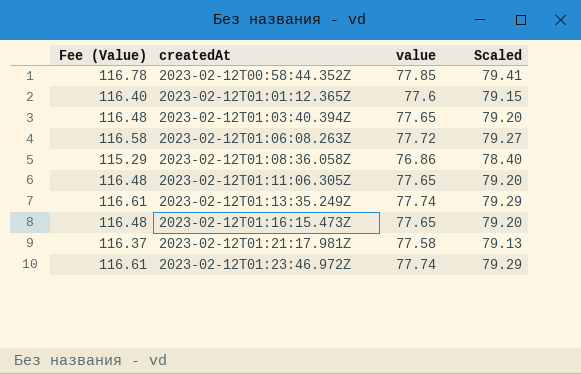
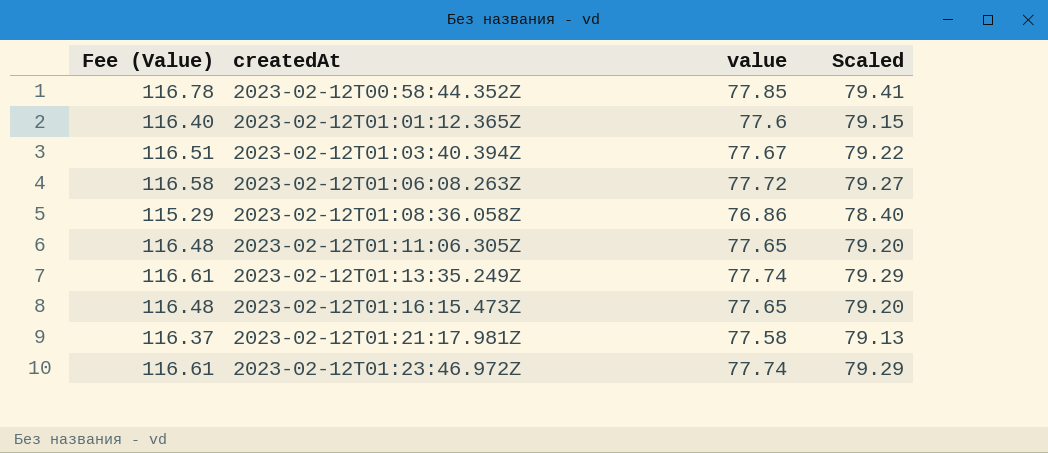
2023-02-12T01:03:40.394Z | Fee (Value): 116.48 -> 116.51
2023-02-12T01:03:40.394Z | value: 77.65 -> 77.67
2023-02-12T01:03:40.394Z | Scaled: 79.20 -> 79.22

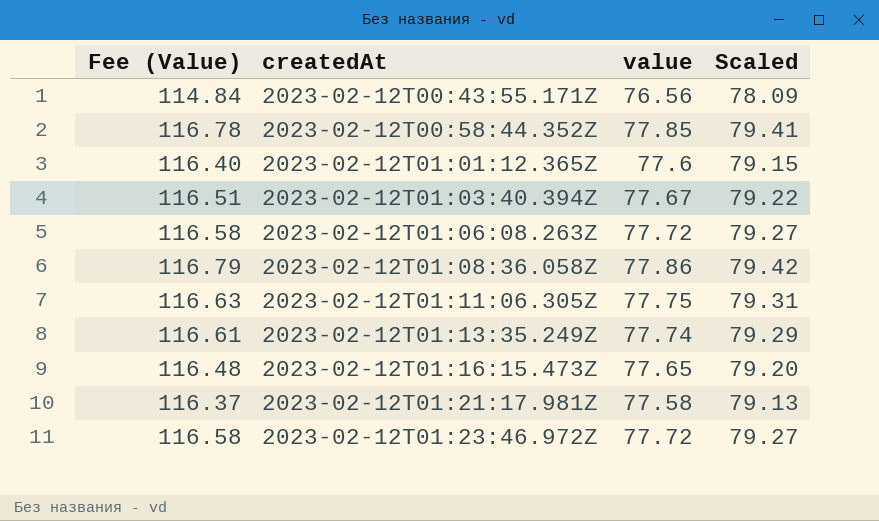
row 2023-02-12T00:43:55.171Z: none -> 114.84 | 76.56 | 78.09
2023-02-12T01:08:36.058Z | Fee (Value): 115.29 -> 116.79
2023-02-12T01:08:36.058Z | value: 76.86 -> 77.86
2023-02-12T01:08:36.058Z | Scaled: 78.40 -> 79.42
2023-02-12T01:11:06.305Z | Fee (Value): 116.48 -> 116.63
2023-02-12T01:11:06.305Z | value: 77.65 -> 77.75
2023-02-12T01:11:06.305Z | Scaled: 79.20 -> 79.31
2023-02-12T01:23:46.972Z | Fee (Value): 116.61 -> 116.58
2023-02-12T01:23:46.972Z | value: 77.74 -> 77.72
2023-02-12T01:23:46.972Z | Scaled: 79.29 -> 79.27

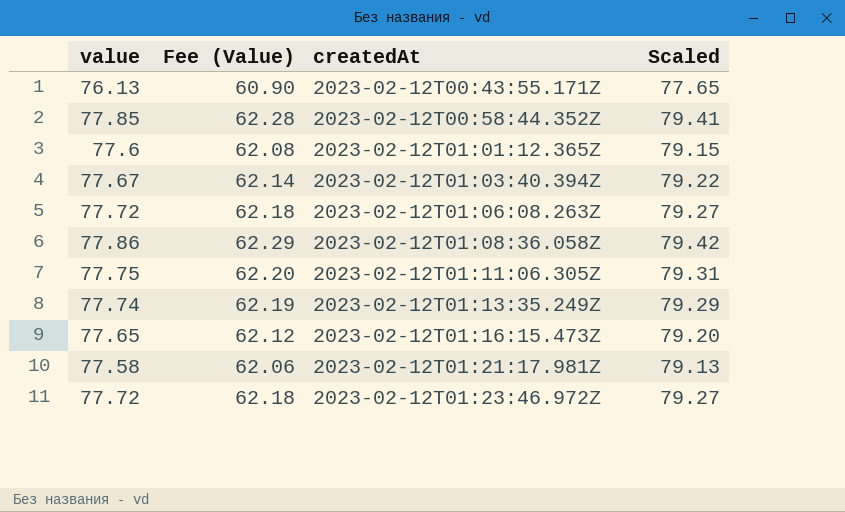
column value | position: 3 -> 1
column Fee (Value) | formula: [value] * 1.5 -> [value] * 0.8
2023-02-12T00:43:55.171Z | value: 76.56 -> 76.13
2023-02-12T00:43:55.171Z | Scaled: 78.09 -> 77.65

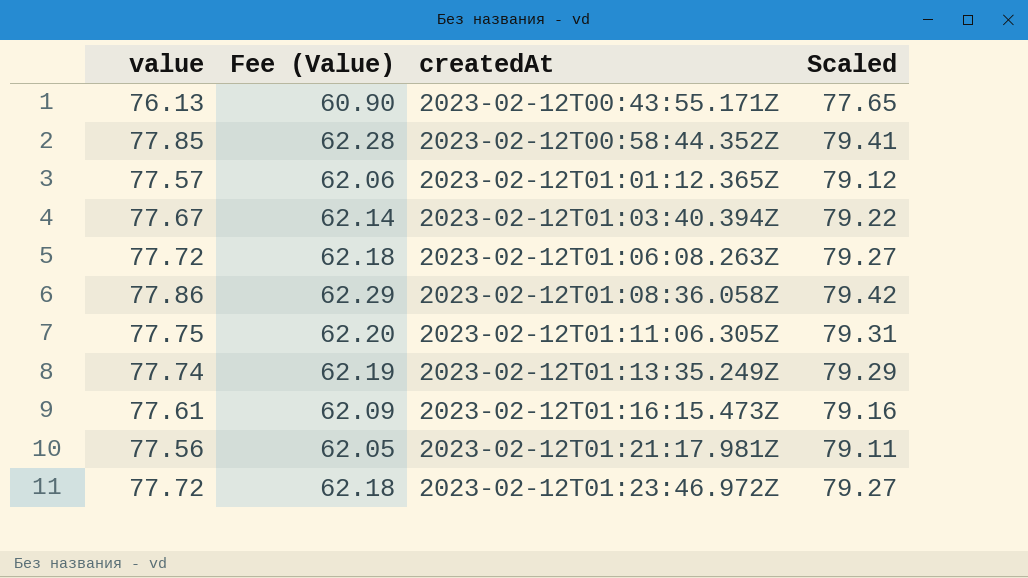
2023-02-12T01:01:12.365Z | value: 77.6 -> 77.57
2023-02-12T01:01:12.365Z | Fee (Value): 62.08 -> 62.06
2023-02-12T01:01:12.365Z | Scaled: 79.15 -> 79.12
2023-02-12T01:16:15.473Z | value: 77.65 -> 77.61
2023-02-12T01:16:15.473Z | Fee (Value): 62.12 -> 62.09
2023-02-12T01:16:15.473Z | Scaled: 79.20 -> 79.16
2023-02-12T01:21:17.981Z | value: 77.58 -> 77.56
2023-02-12T01:21:17.981Z | Fee (Value): 62.06 -> 62.05
2023-02-12T01:21:17.981Z | Scaled: 79.13 -> 79.11

